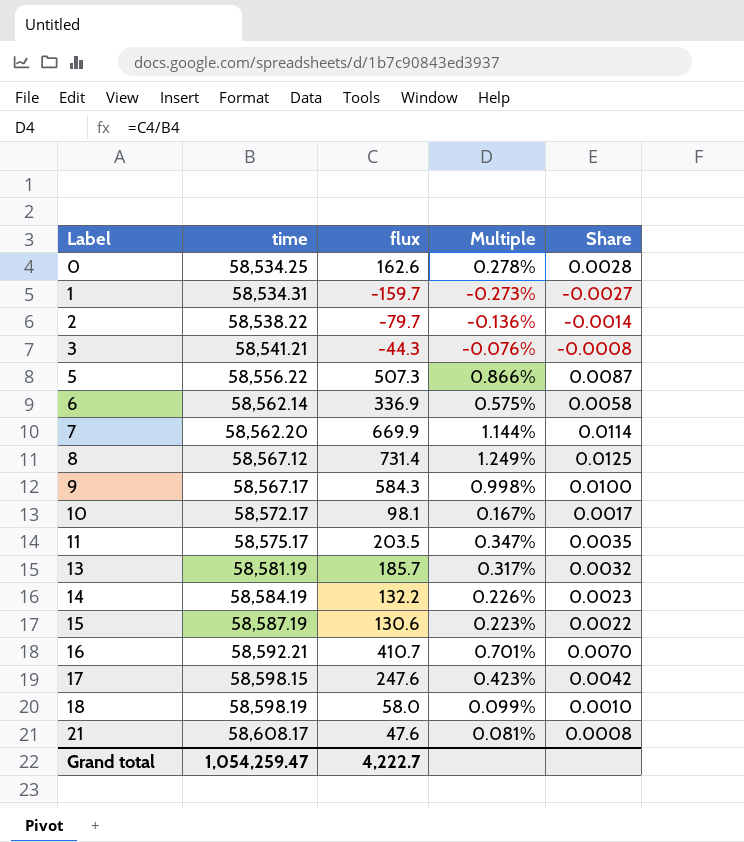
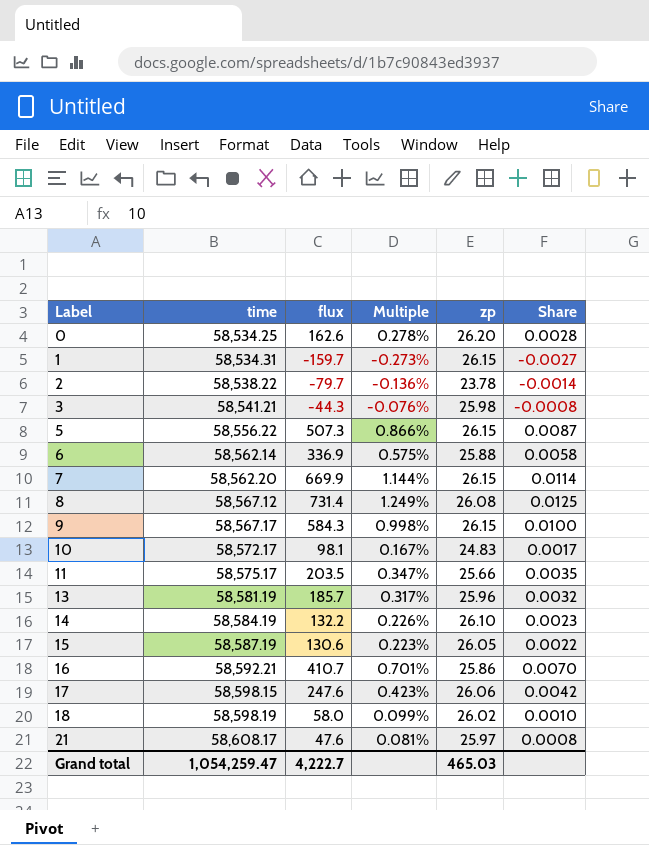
column zp | position: none -> 5

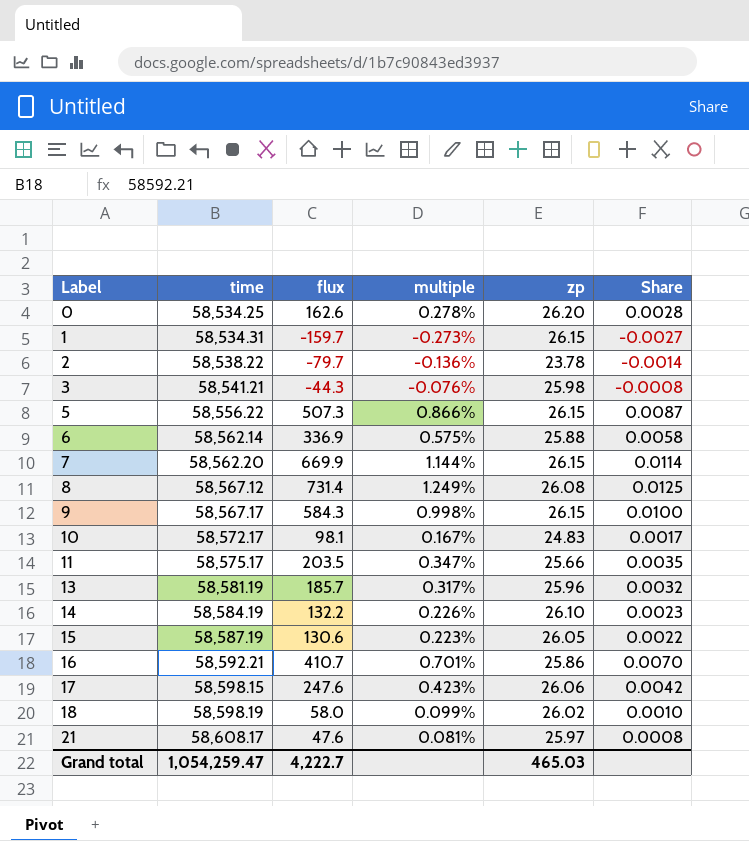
column name: Multiple -> multiple

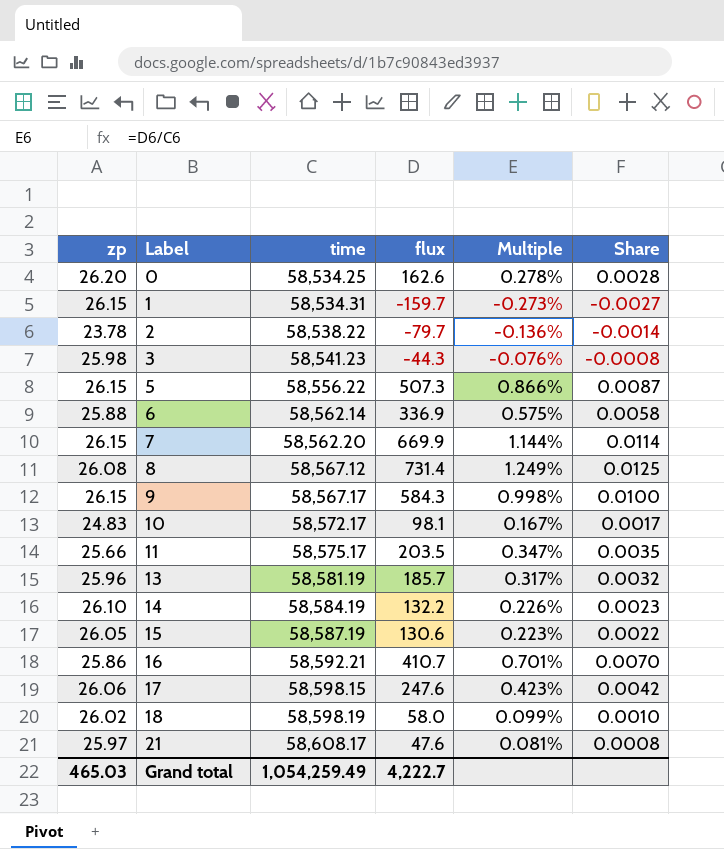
column zp | position: 5 -> 1
column name: multiple -> Multiple
3 | time: 58,541.21 -> 58,541.23
Grand total | time: 1,054,259.47 -> 1,054,259.49

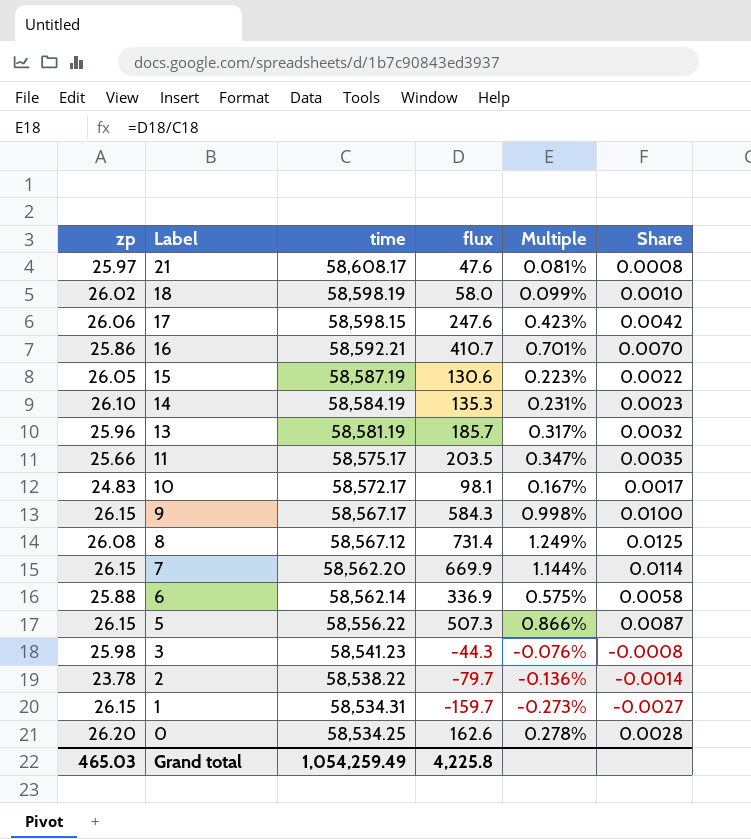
row order: Label ascending -> Label descending
14 | flux: 132.2 -> 135.3
14 | Multiple: 0.226% -> 0.231%
Grand total | flux: 4,222.7 -> 4,225.8

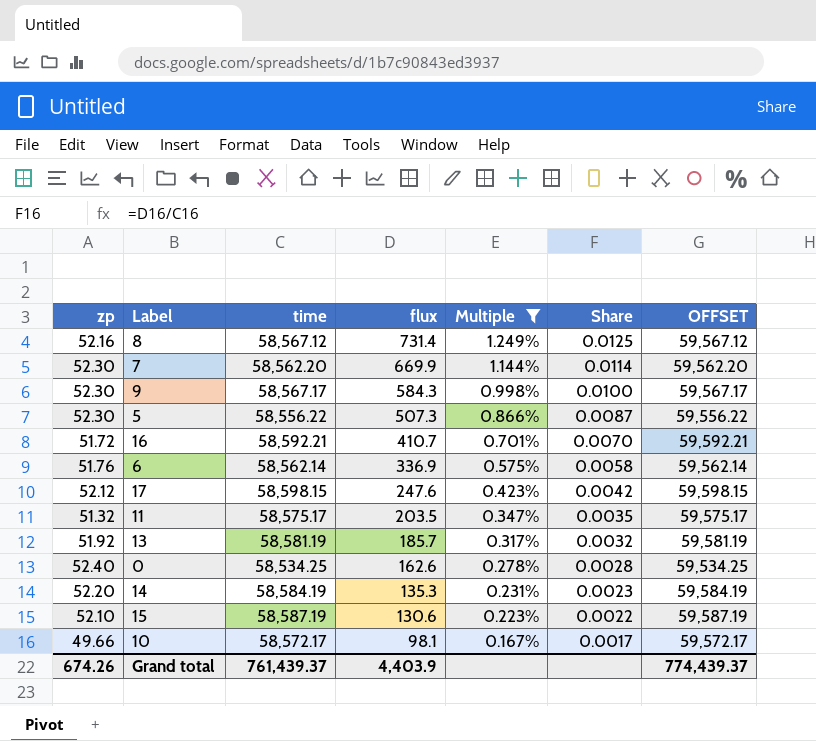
filter: none -> Multiple >= 0.167%
row order: Label descending -> flux descending
column OFFSET | formula: none -> [time] + 1000
8 | zp: 26.08 -> 52.16
7 | zp: 26.15 -> 52.30
9 | zp: 26.15 -> 52.30
5 | zp: 26.15 -> 52.30
16 | zp: 25.86 -> 51.72
6 | zp: 25.88 -> 51.76
17 | zp: 26.06 -> 52.12
11 | zp: 25.66 -> 51.32
13 | zp: 25.96 -> 51.92
0 | zp: 26.20 -> 52.40
14 | zp: 26.10 -> 52.20
15 | zp: 26.05 -> 52.10
10 | zp: 24.83 -> 49.66
Grand total | zp: 465.03 -> 674.26
Grand total | time: 1,054,259.49 -> 761,439.37
Grand total | flux: 4,225.8 -> 4,403.9

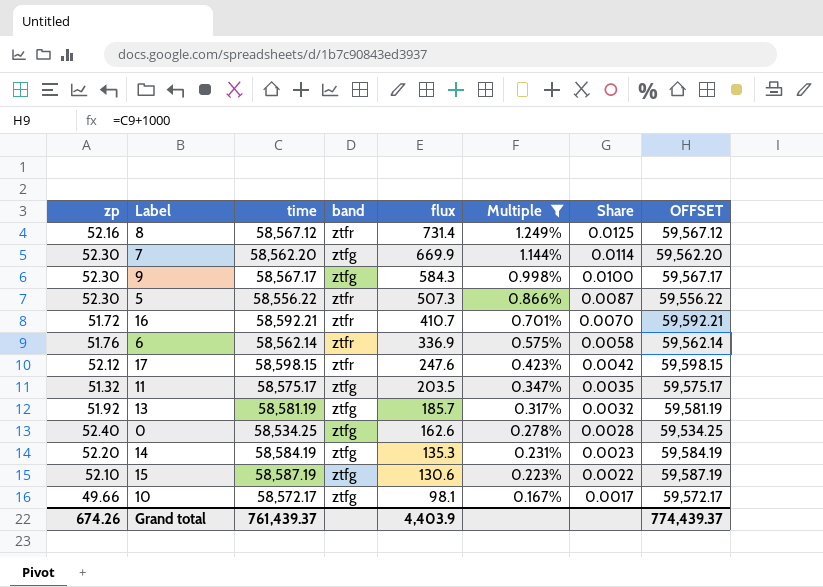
column band | position: none -> 4

